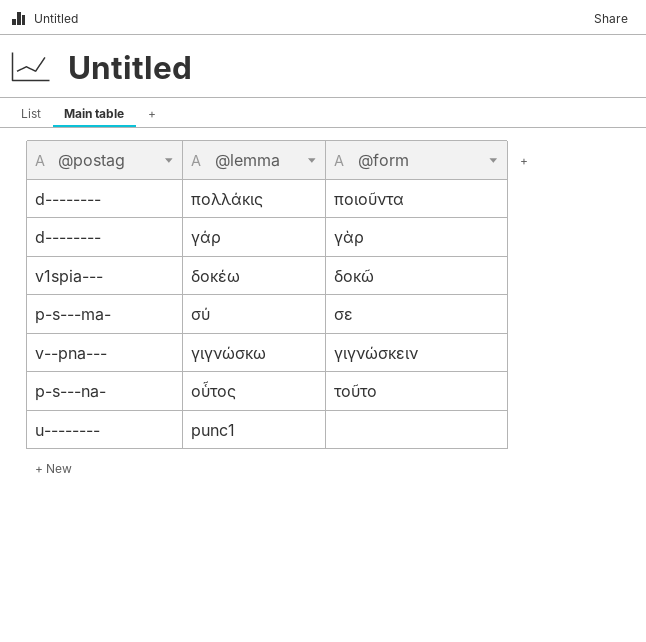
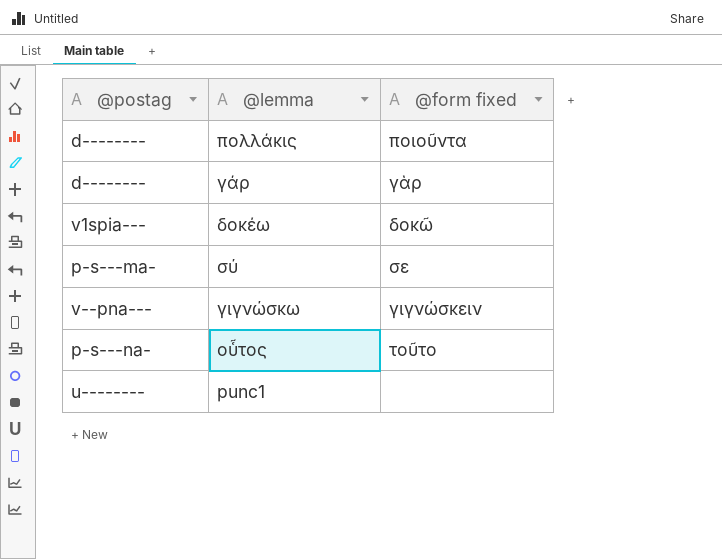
column name: @form -> @form fixed

